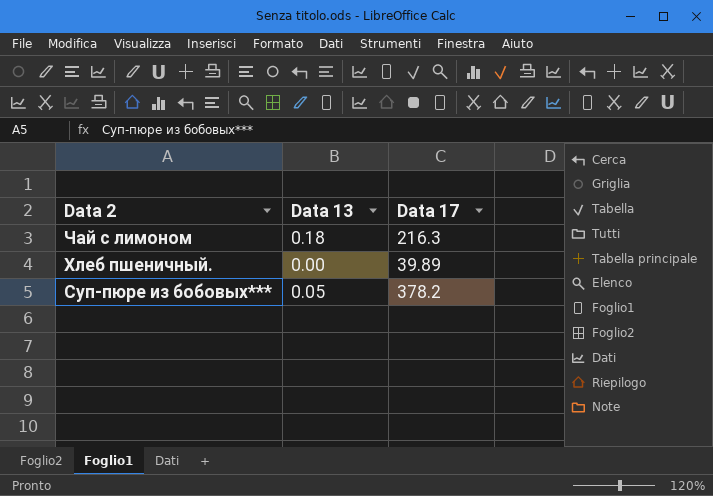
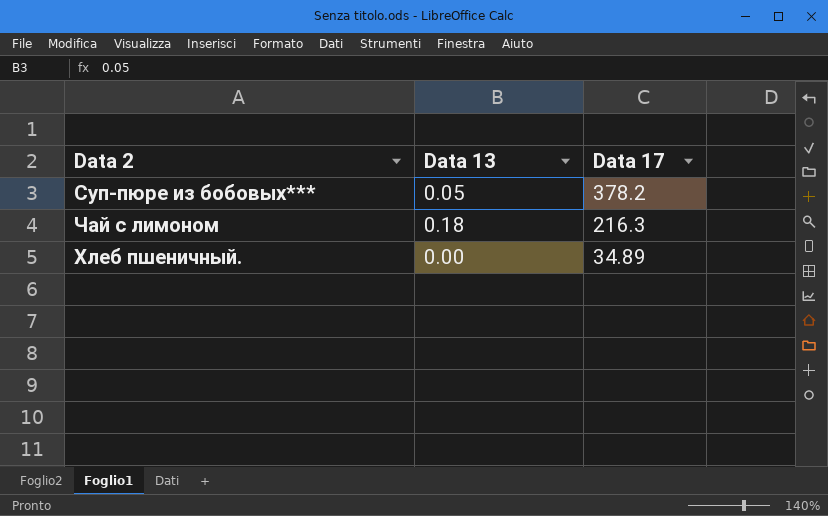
row order: Data 2 descending -> Data 17 descending
Хлеб пшеничный. | Data 17: 39.89 -> 34.89

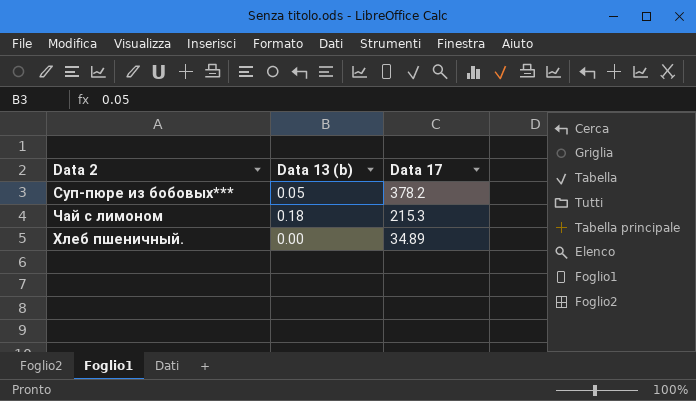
column name: Data 13 -> Data 13 (b)
Чай с лимоном | Data 17: 216.3 -> 215.3

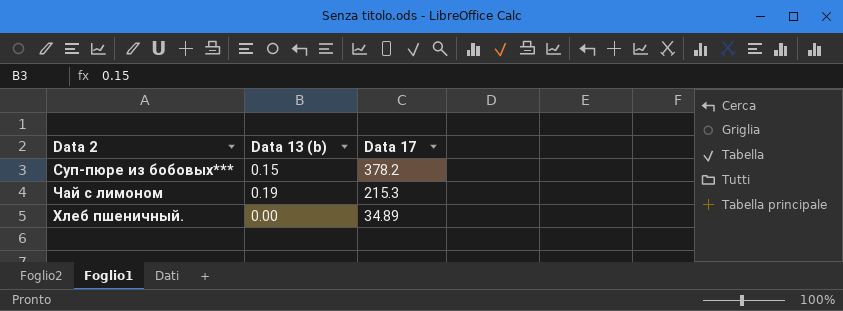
Суп-пюре из бобовых*** | Data 13 (b): 0.05 -> 0.15
Чай с лимоном | Data 13 (b): 0.18 -> 0.19

